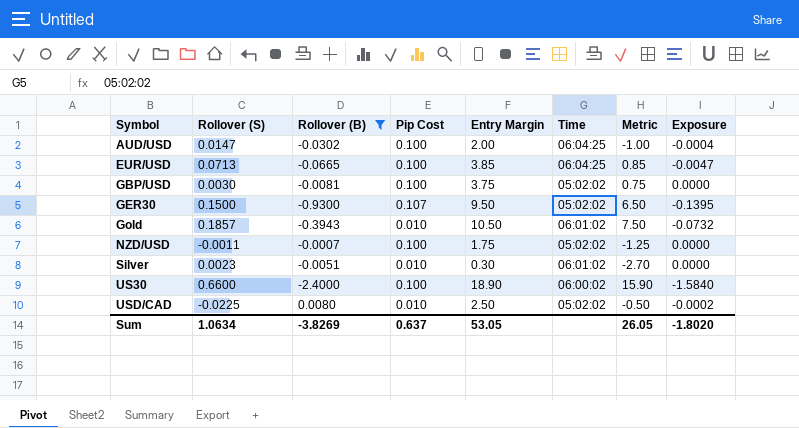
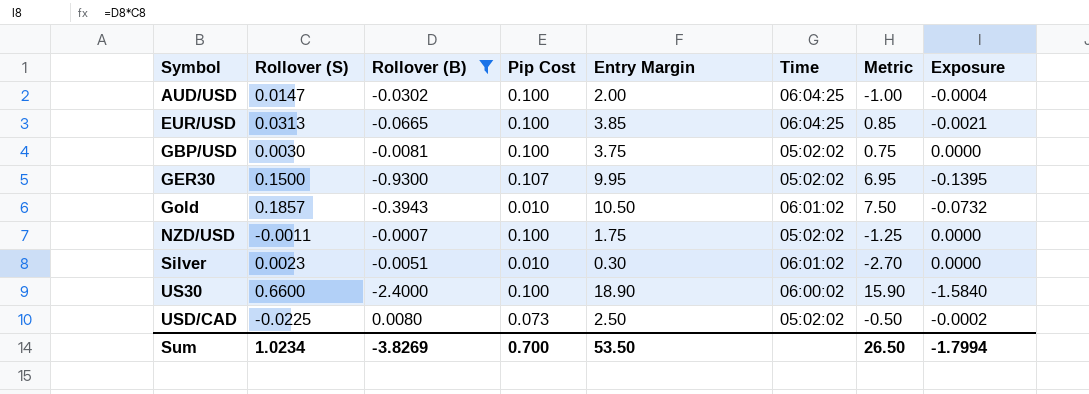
EUR/USD | Rollover (S): 0.0713 -> 0.0313
EUR/USD | Exposure: -0.0047 -> -0.0021
GER30 | Entry Margin: 9.50 -> 9.95
GER30 | Metric: 6.50 -> 6.95
USD/CAD | Pip Cost: 0.010 -> 0.073
Sum | Rollover (S): 1.0634 -> 1.0234
Sum | Pip Cost: 0.637 -> 0.700
Sum | Entry Margin: 53.05 -> 53.50
Sum | Metric: 26.05 -> 26.50
Sum | Exposure: -1.8020 -> -1.7994

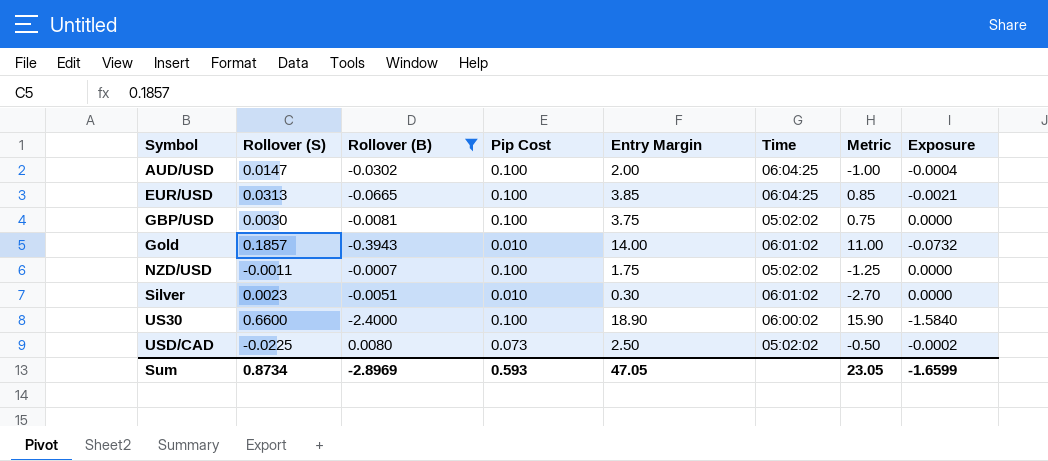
row GER30: 0.1500 | -0.9300 | 0.107 | 9.95 | 05:02:02 | 6.95 | -0.1395 -> none
Gold | Entry Margin: 10.50 -> 14.00
Gold | Metric: 7.50 -> 11.00
Sum | Rollover (S): 1.0234 -> 0.8734
Sum | Rollover (B): -3.8269 -> -2.8969
Sum | Pip Cost: 0.700 -> 0.593
Sum | Entry Margin: 53.50 -> 47.05
Sum | Metric: 26.50 -> 23.05
Sum | Exposure: -1.7994 -> -1.6599

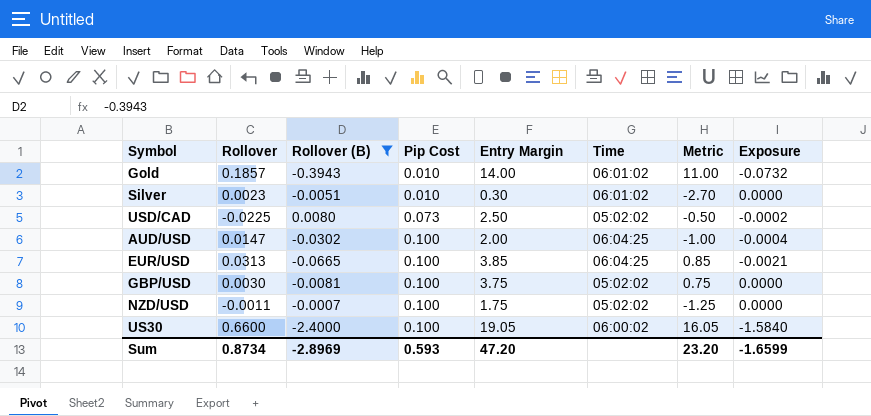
row order: Symbol ascending -> Pip Cost ascending
column name: Rollover (S) -> Rollover
US30 | Entry Margin: 18.90 -> 19.05
US30 | Metric: 15.90 -> 16.05
Sum | Entry Margin: 47.05 -> 47.20
Sum | Metric: 23.05 -> 23.20

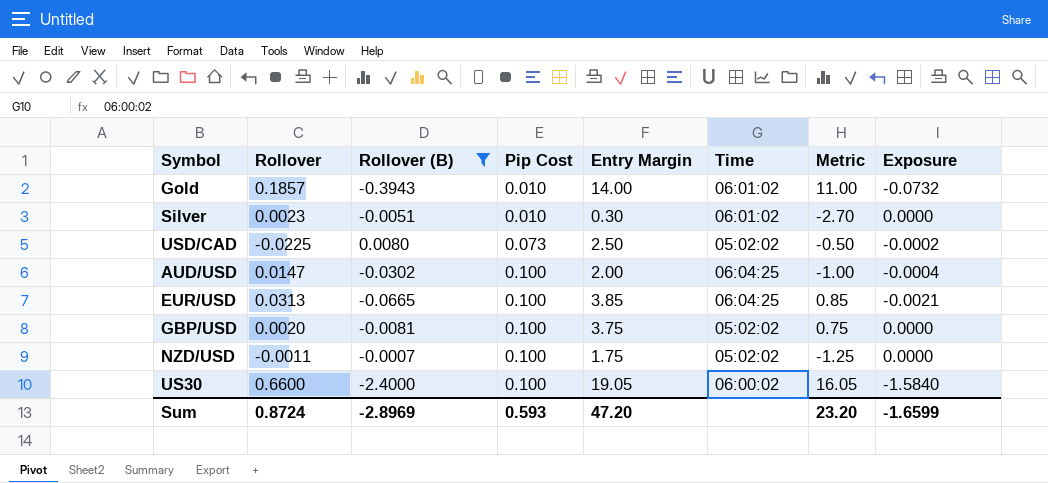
GBP/USD | Rollover: 0.0030 -> 0.0020
Sum | Rollover: 0.8734 -> 0.8724

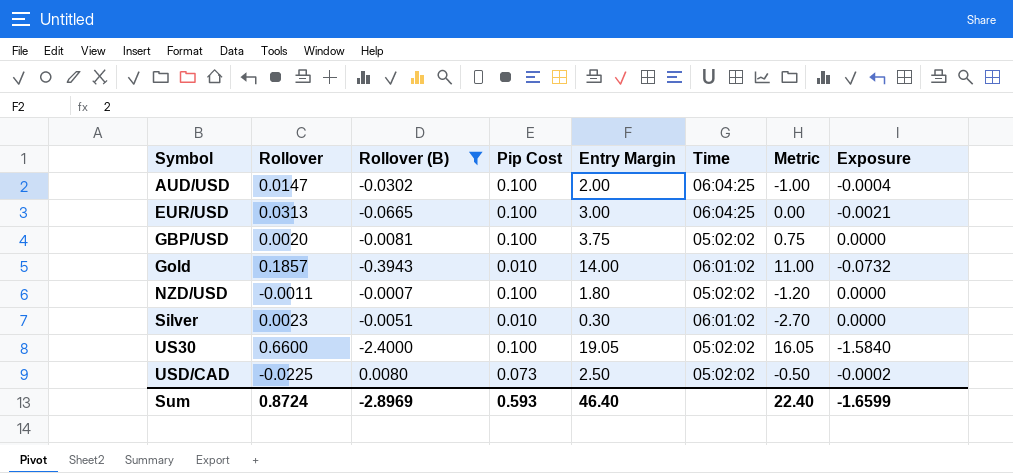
row order: Pip Cost ascending -> Symbol ascending
EUR/USD | Entry Margin: 3.85 -> 3.00
EUR/USD | Metric: 0.85 -> 0.00
NZD/USD | Entry Margin: 1.75 -> 1.80
NZD/USD | Metric: -1.25 -> -1.20
US30 | Time: 06:00:02 -> 05:02:02
Sum | Entry Margin: 47.20 -> 46.40
Sum | Metric: 23.20 -> 22.40

